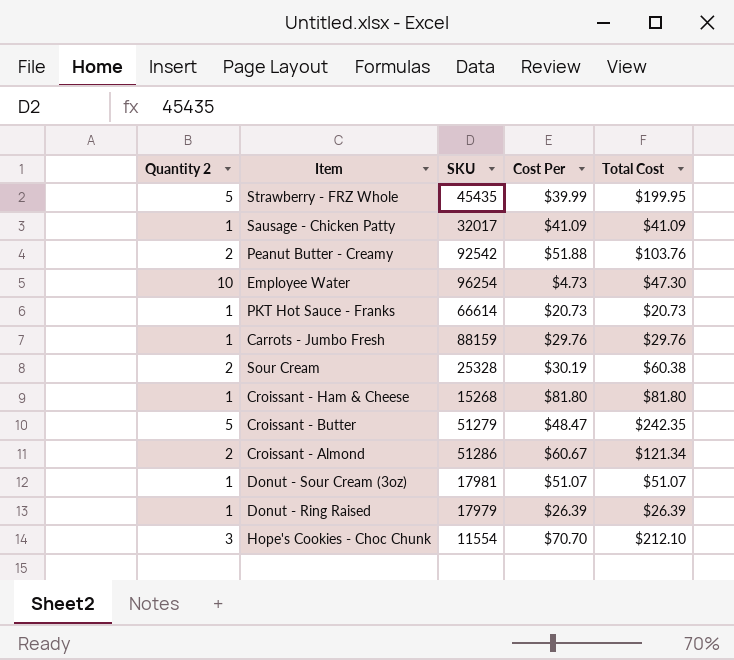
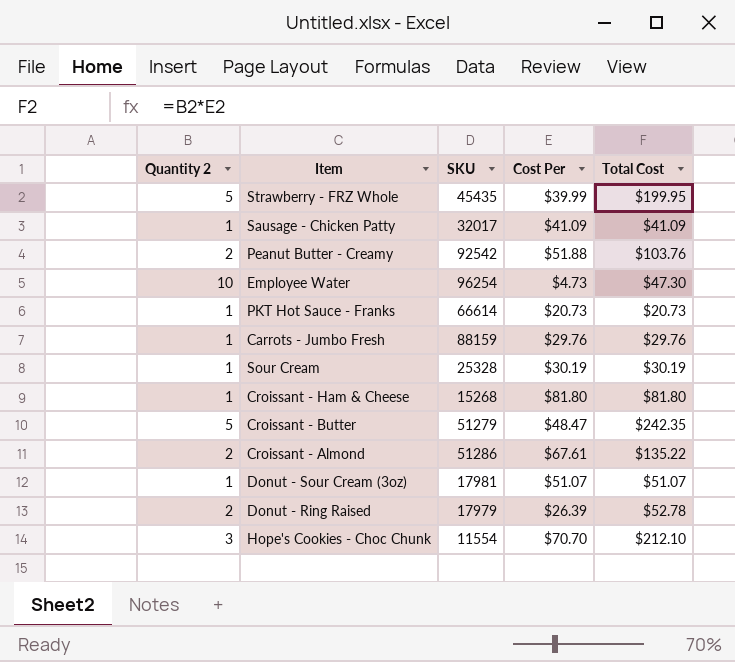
Sour Cream | Quantity 2: 2 -> 1
Sour Cream | Total Cost: $60.38 -> $30.19
Croissant - Almond | Cost Per: $60.67 -> $67.61
Croissant - Almond | Total Cost: $121.34 -> $135.22
Donut - Ring Raised | Quantity 2: 1 -> 2
Donut - Ring Raised | Total Cost: $26.39 -> $52.78

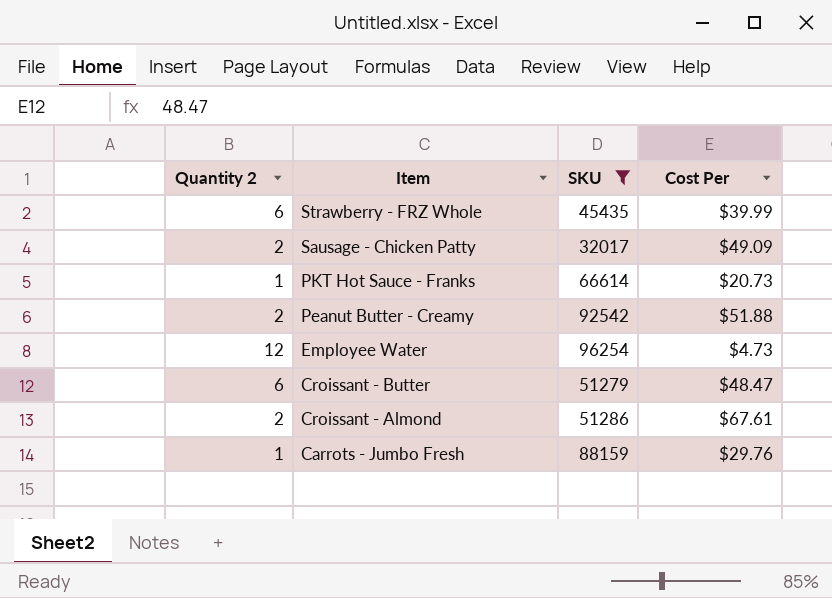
filter: none -> SKU >= 32017
row order: none -> Item descending
column Total Cost | formula: [Quantity 2] * [Cost Per] -> none
Strawberry - FRZ Whole | Quantity 2: 5 -> 6
Sausage - Chicken Patty | Quantity 2: 1 -> 2
Sausage - Chicken Patty | Cost Per: $41.09 -> $49.09
Employee Water | Quantity 2: 10 -> 12
Croissant - Butter | Quantity 2: 5 -> 6

